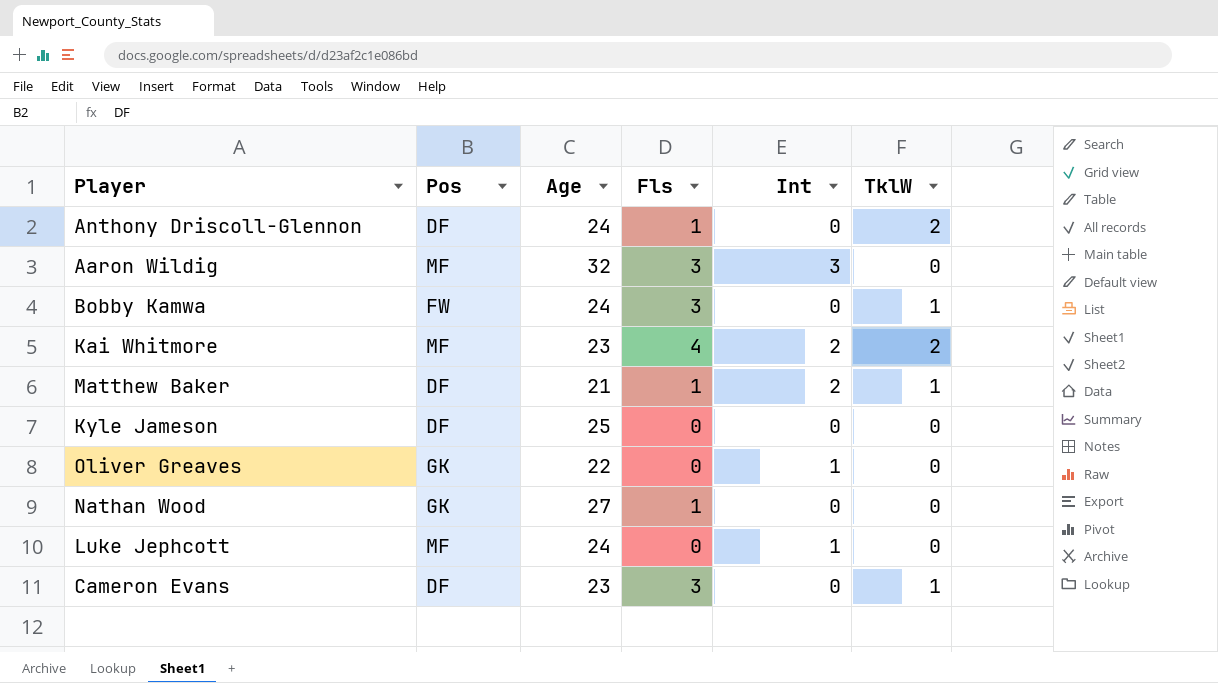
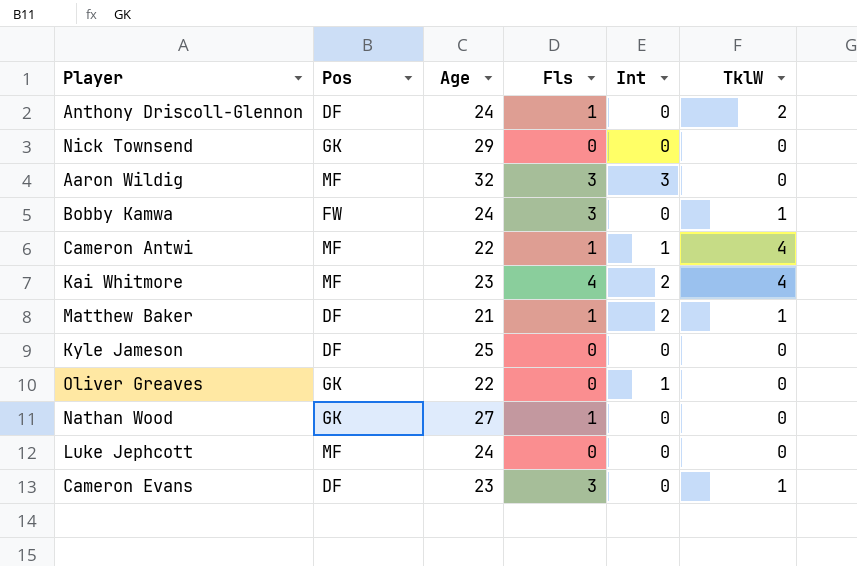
row Nick Townsend: none -> GK | 29 | 0 | 0 | 0
row Cameron Antwi: none -> MF | 22 | 1 | 1 | 4
Kai Whitmore | TklW: 2 -> 4
Luke Jephcott | Int: 1 -> 0

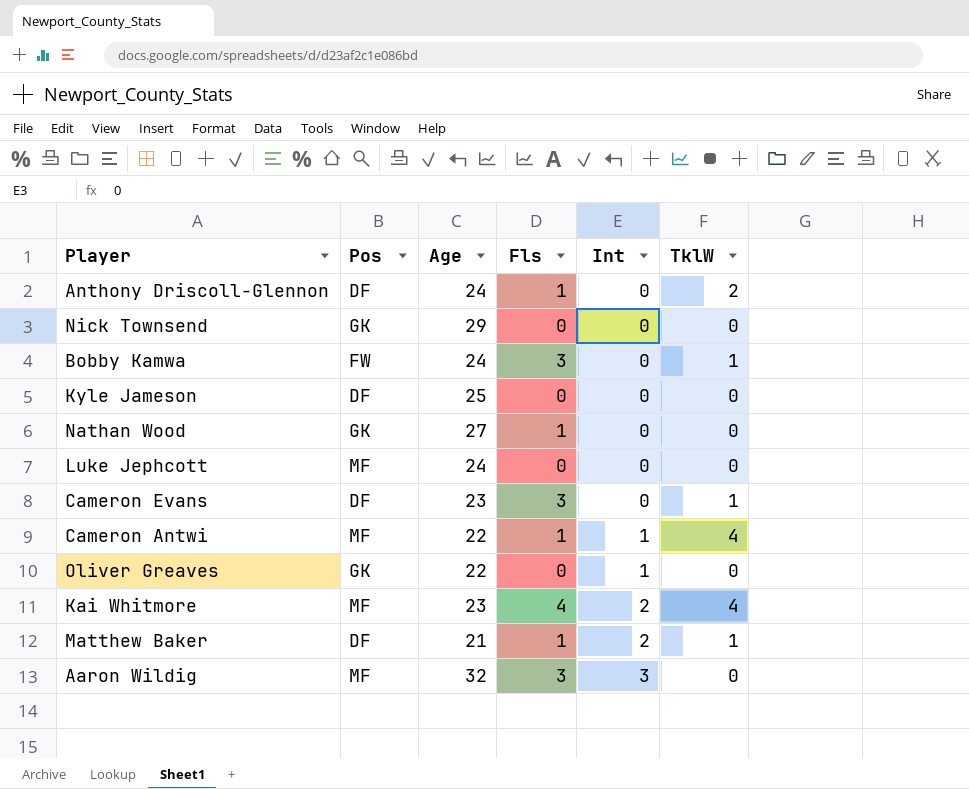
row order: none -> Int ascending

